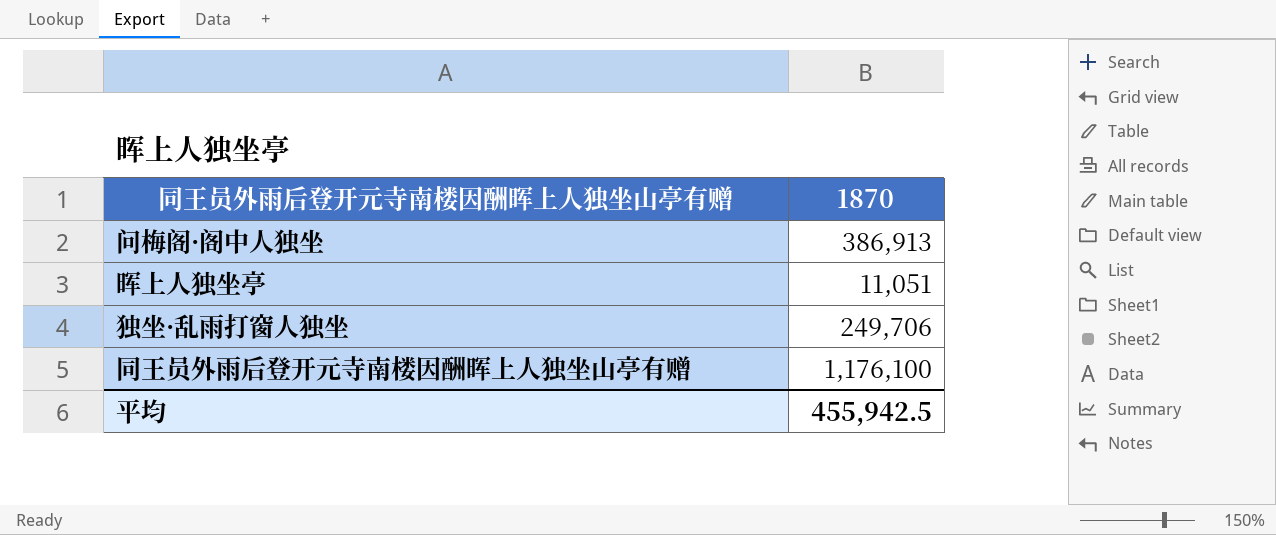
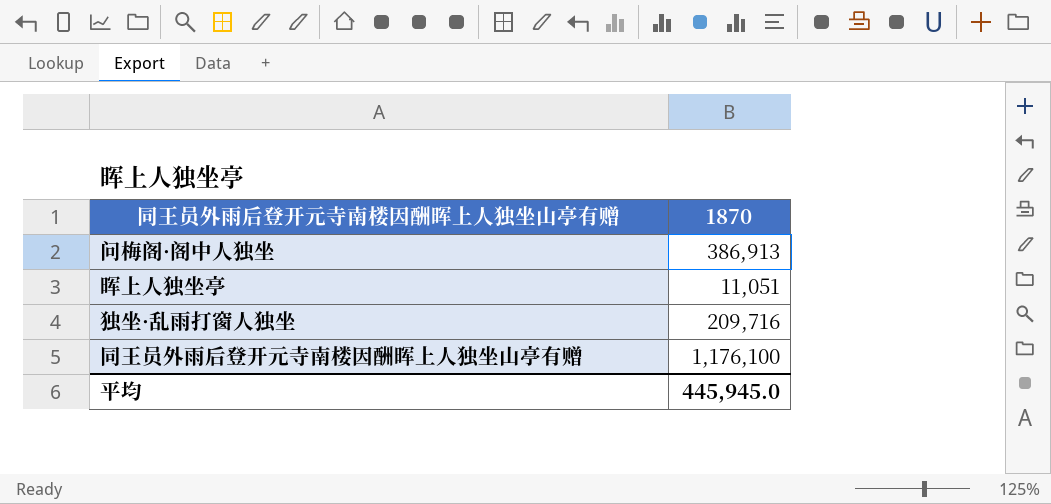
独坐·乱雨打窗人独坐 | 1870: 249,706 -> 209,716
平均 | 1870: 455,942.5 -> 445,945.0

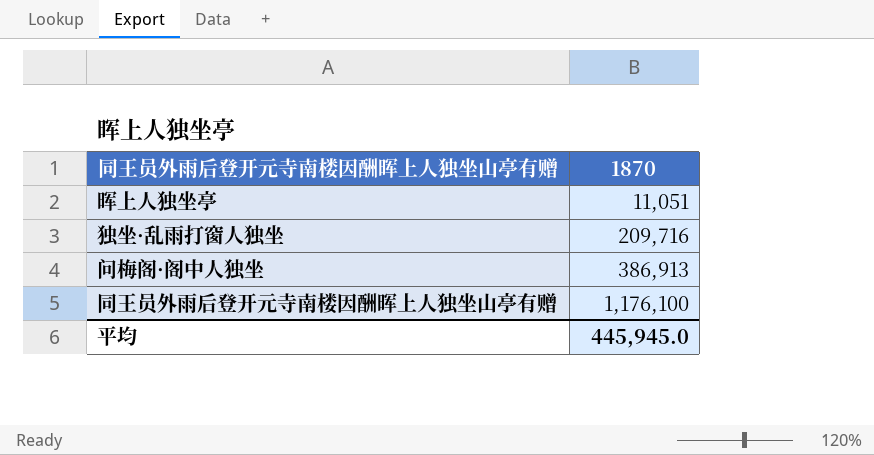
row order: none -> 1870 ascending

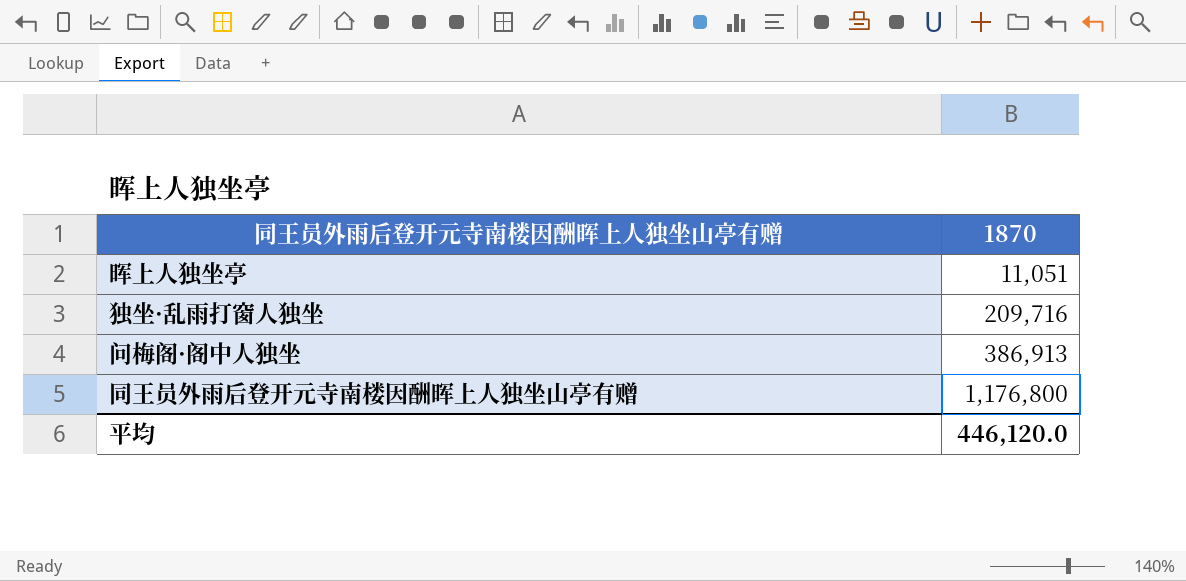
同王员外雨后登开元寺南楼因酬晖上人独坐山亭有赠 | 1870: 1,176,100 -> 1,176,800
平均 | 1870: 445,945.0 -> 446,120.0

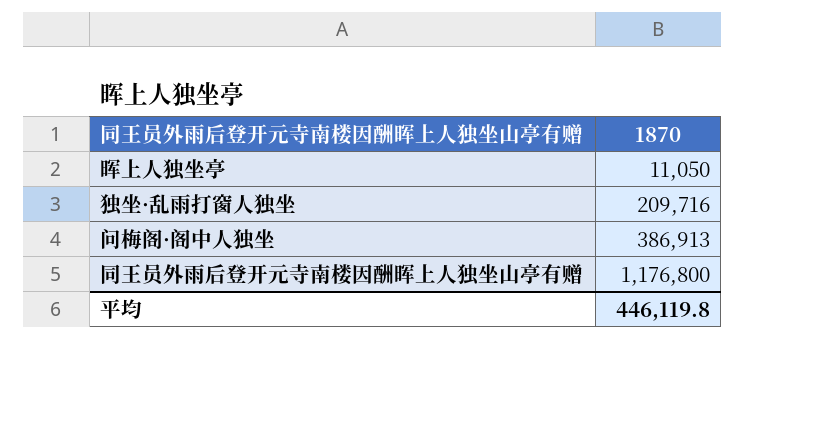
晖上人独坐亭 | 1870: 11,051 -> 11,050
平均 | 1870: 446,120.0 -> 446,119.8

